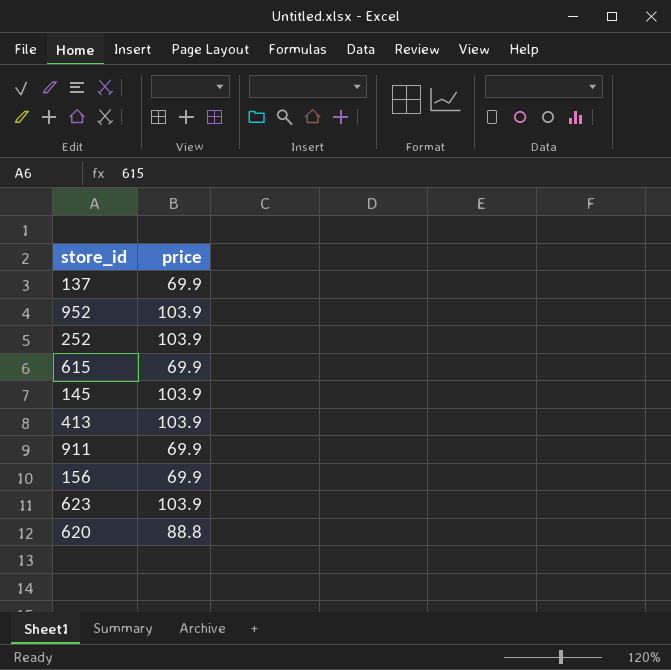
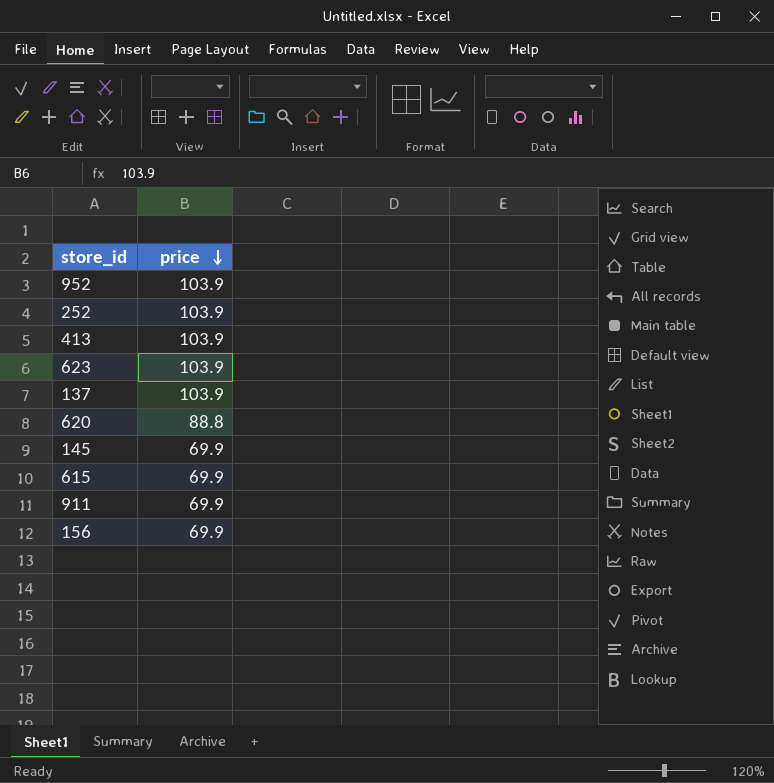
row order: none -> price descending
137 | price: 69.9 -> 103.9
145 | price: 103.9 -> 69.9

